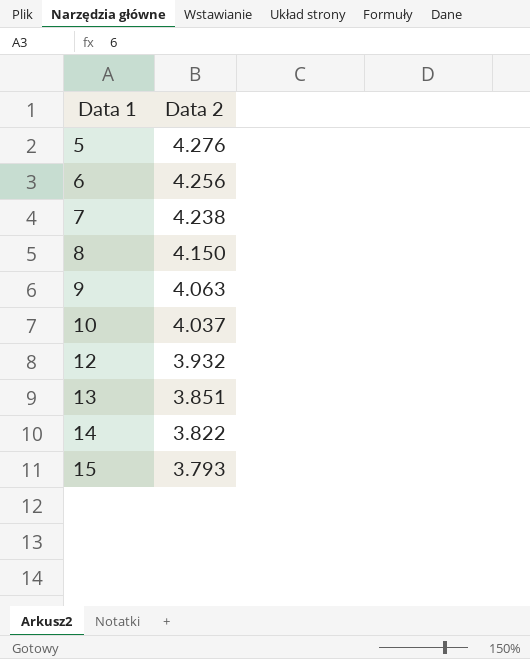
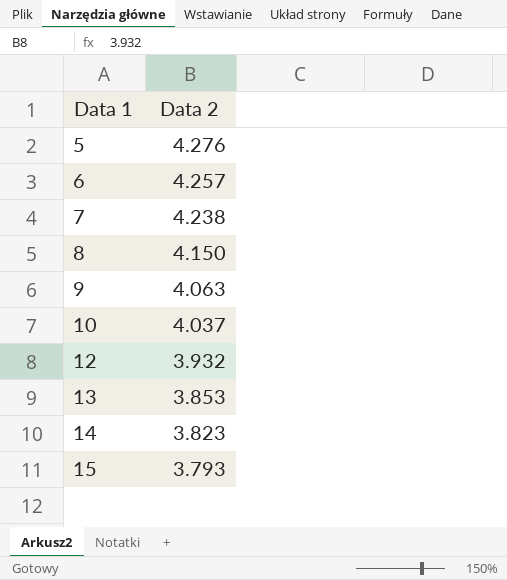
6 | Data 2: 4.256 -> 4.257
13 | Data 2: 3.851 -> 3.853
14 | Data 2: 3.822 -> 3.823

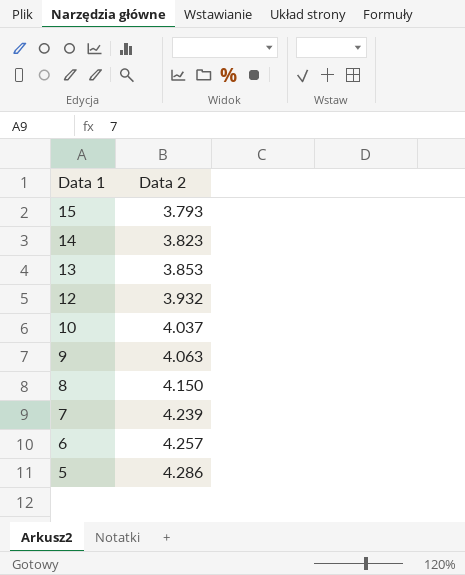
row order: Data 1 ascending -> Data 1 descending
7 | Data 2: 4.238 -> 4.239
5 | Data 2: 4.276 -> 4.286

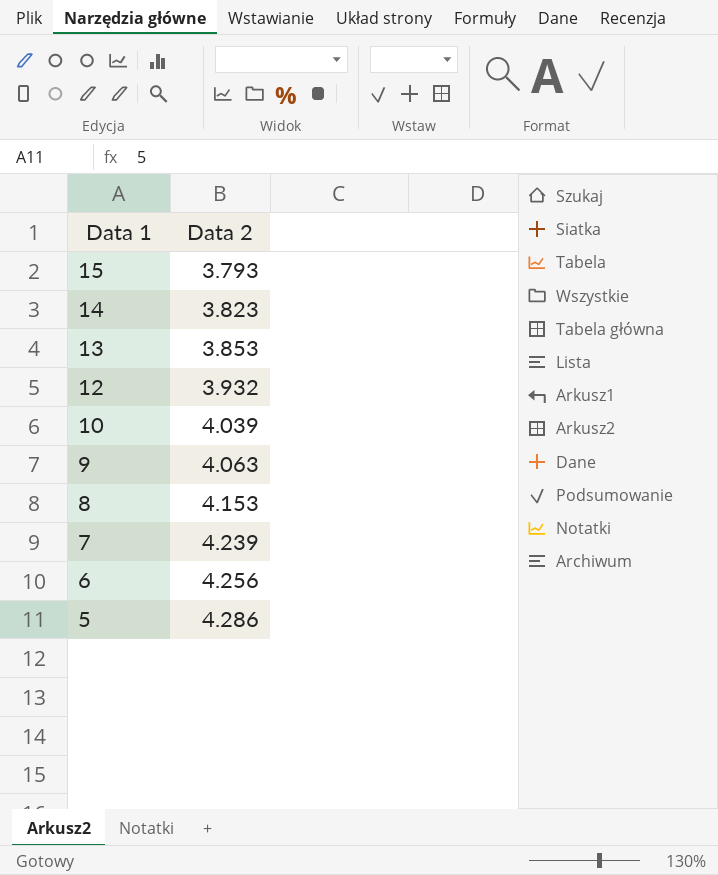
10 | Data 2: 4.037 -> 4.039
8 | Data 2: 4.150 -> 4.153
6 | Data 2: 4.257 -> 4.256

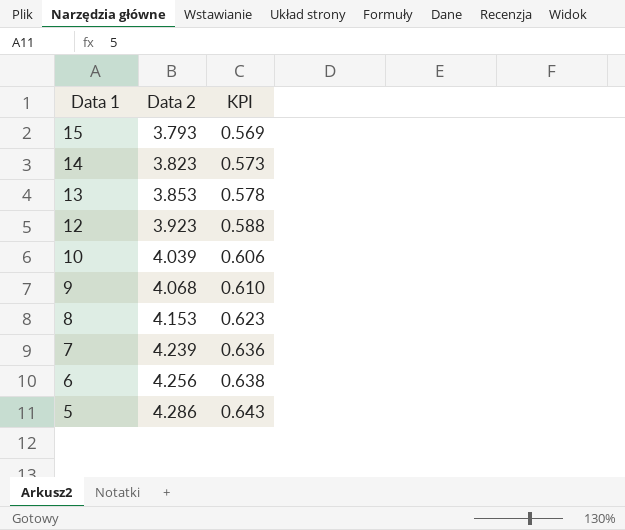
column KPI | formula: none -> [Data 2] * 0.15
12 | Data 2: 3.932 -> 3.923
9 | Data 2: 4.063 -> 4.068

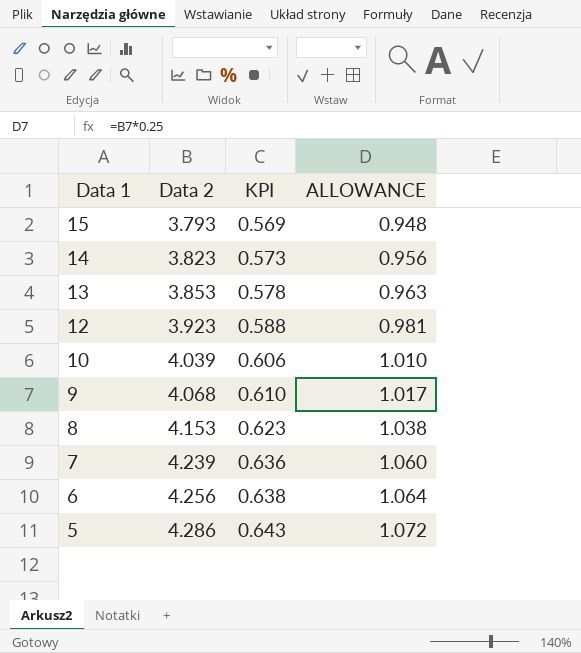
column ALLOWANCE | formula: none -> [Data 2] * 0.25

